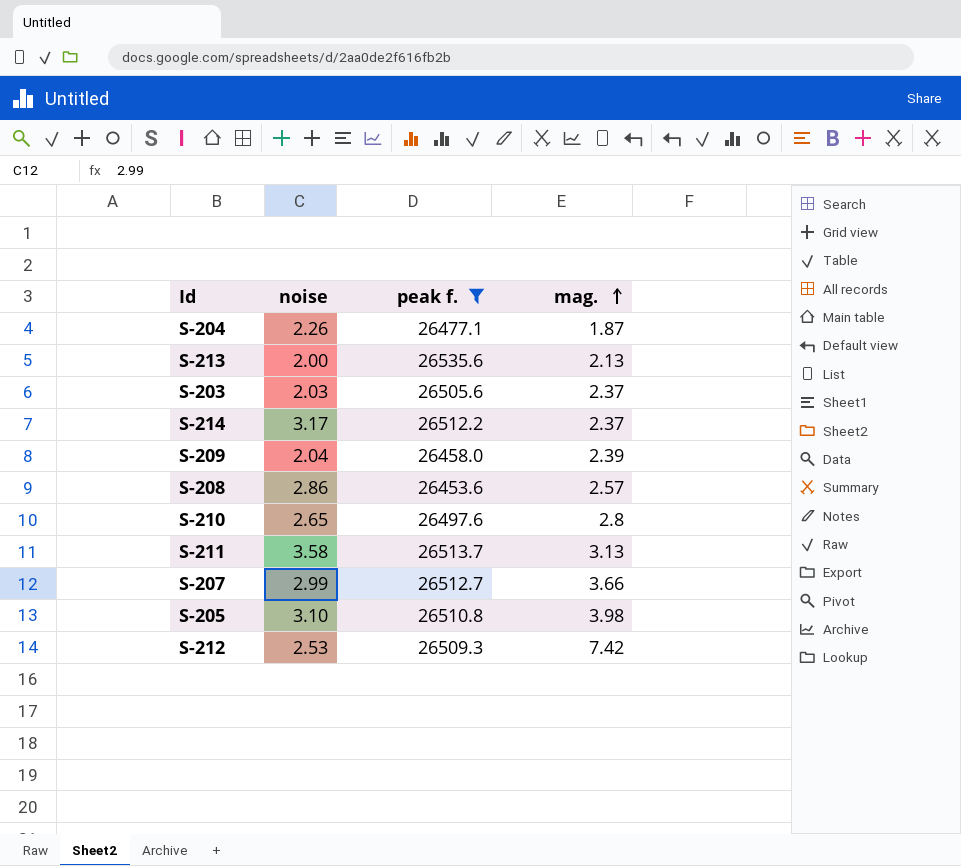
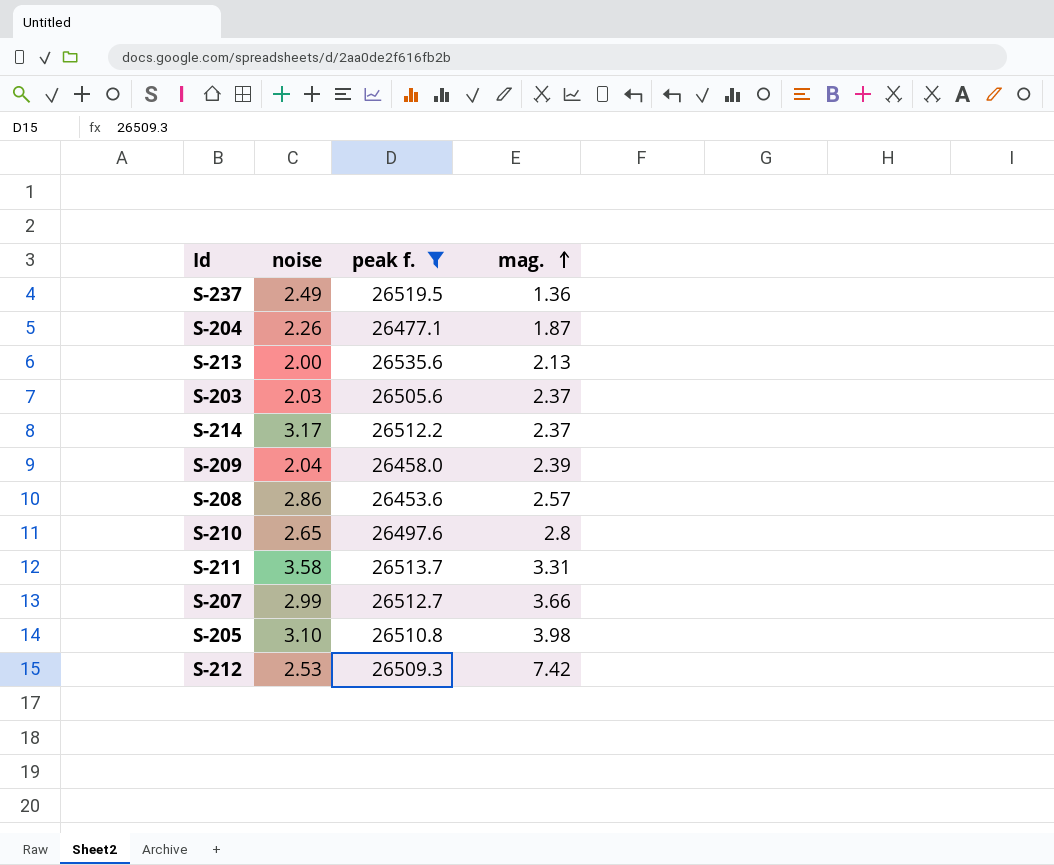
row S-237: none -> 2.49 | 26519.5 | 1.36
S-211 | mag.: 3.13 -> 3.31

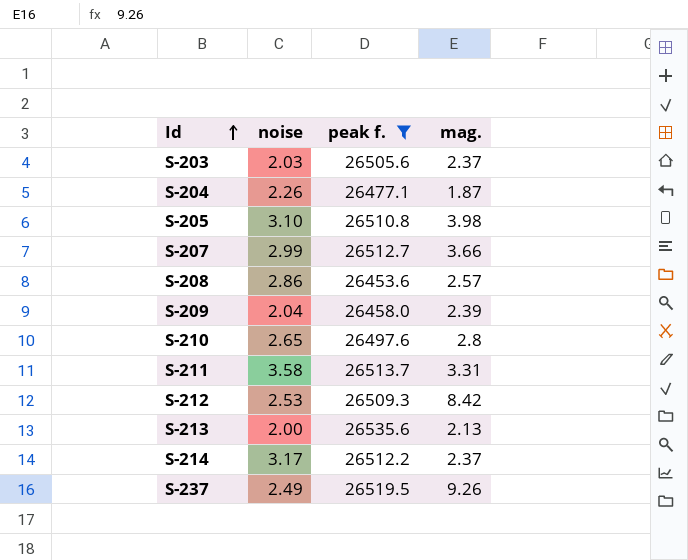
row order: mag. ascending -> Id ascending
S-212 | mag.: 7.42 -> 8.42
S-237 | mag.: 1.36 -> 9.26

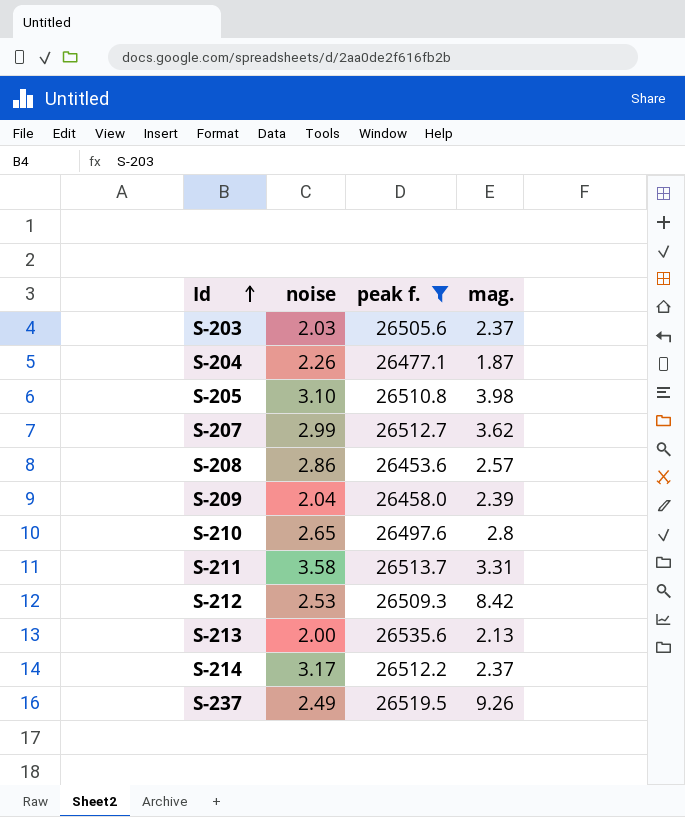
S-207 | mag.: 3.66 -> 3.62

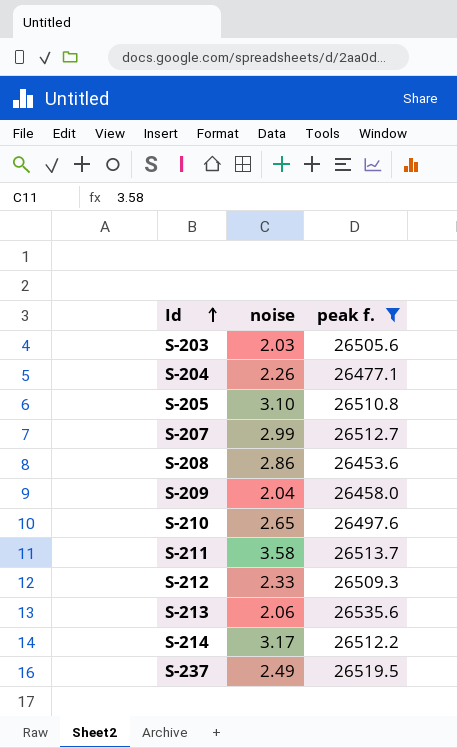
column mag. | position: 4 -> none
S-212 | noise: 2.53 -> 2.33
S-213 | noise: 2.00 -> 2.06

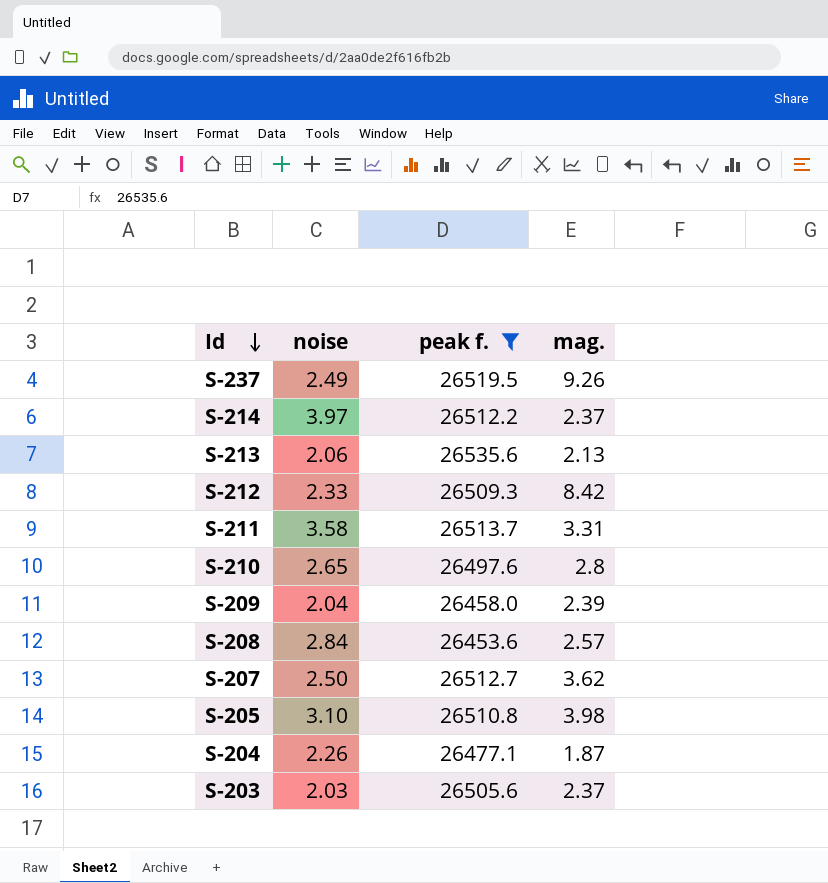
row order: Id ascending -> Id descending
column mag. | position: none -> 4
S-214 | noise: 3.17 -> 3.97
S-208 | noise: 2.86 -> 2.84
S-207 | noise: 2.99 -> 2.50

